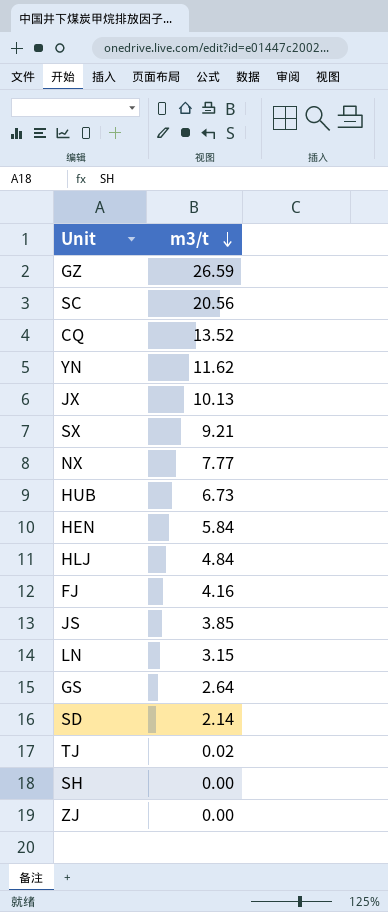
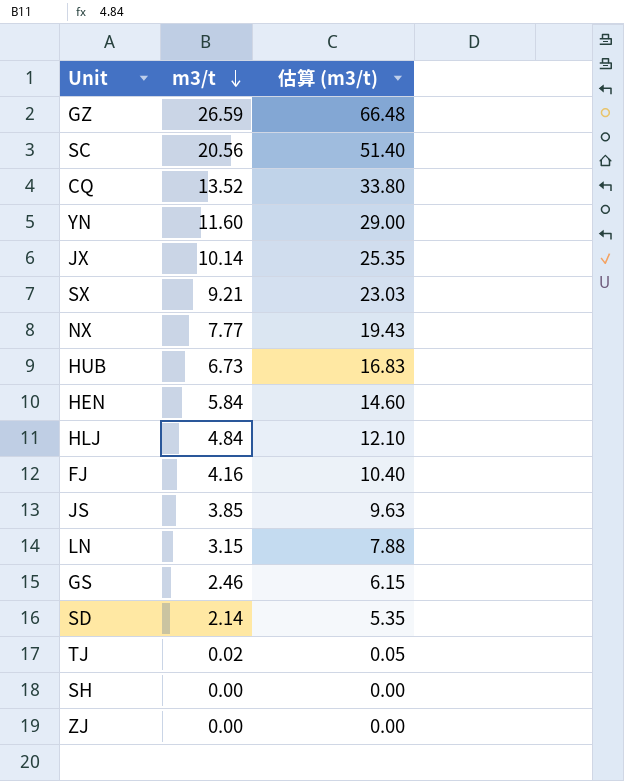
column 估算 (m3/t) | formula: none -> [m3/t] * 2.5
YN | m3/t: 11.62 -> 11.60
JX | m3/t: 10.13 -> 10.14
GS | m3/t: 2.64 -> 2.46

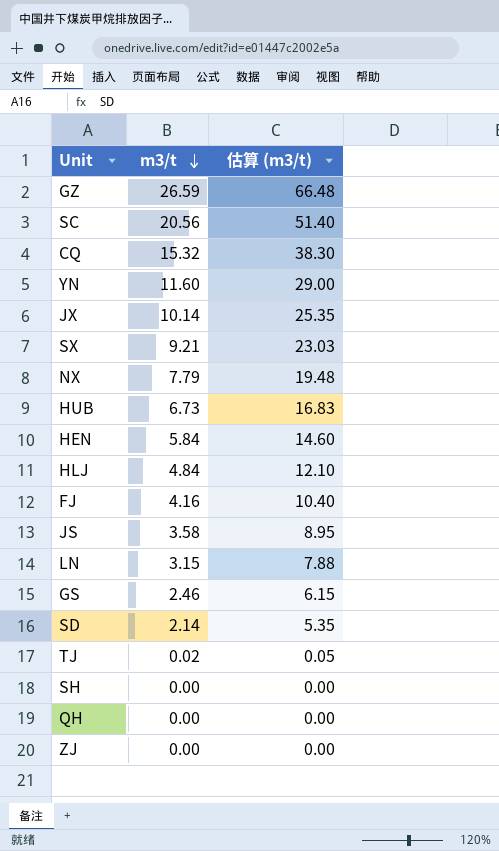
CQ | m3/t: 13.52 -> 15.32
CQ | 估算 (m3/t): 33.80 -> 38.30
NX | m3/t: 7.77 -> 7.79
NX | 估算 (m3/t): 19.43 -> 19.48
JS | m3/t: 3.85 -> 3.58
JS | 估算 (m3/t): 9.63 -> 8.95
row QH: none -> 0.00 | 0.00

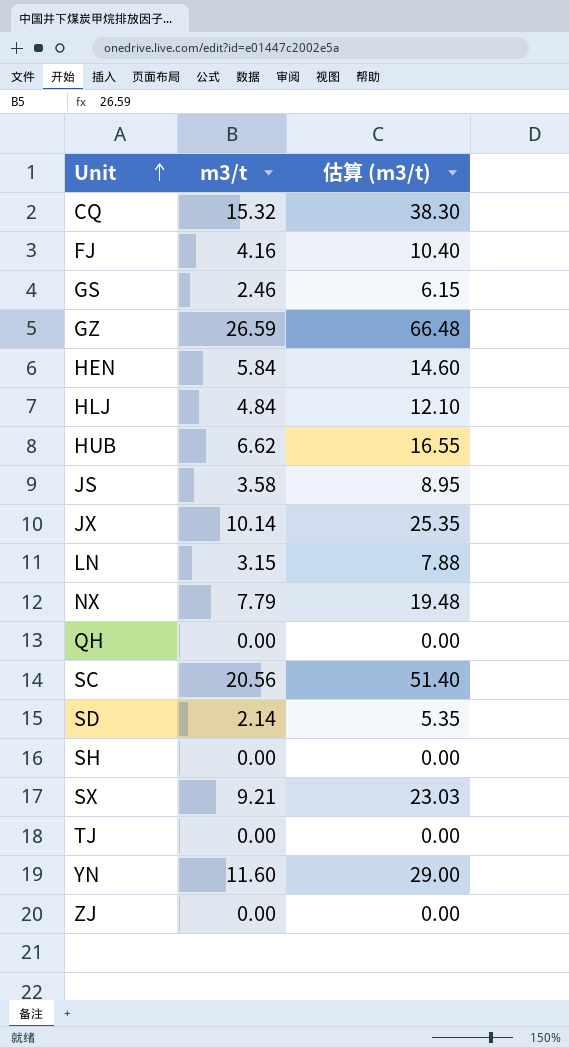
row order: m3/t descending -> Unit ascending
HUB | m3/t: 6.73 -> 6.62
HUB | 估算 (m3/t): 16.83 -> 16.55
TJ | m3/t: 0.02 -> 0.00
TJ | 估算 (m3/t): 0.05 -> 0.00

